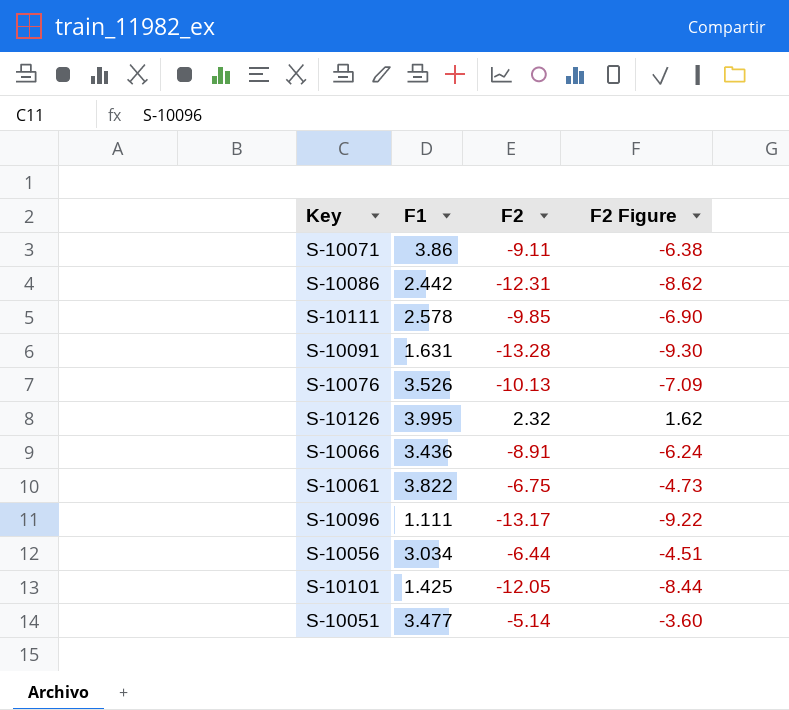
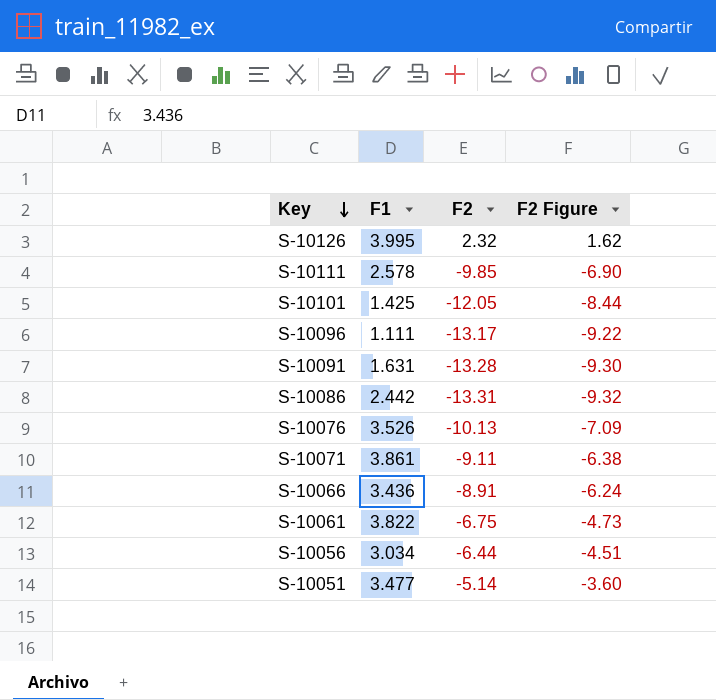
row order: none -> Key descending
S-10086 | F2: -12.31 -> -13.31
S-10086 | F2 Figure: -8.62 -> -9.32
S-10071 | F1: 3.86 -> 3.861

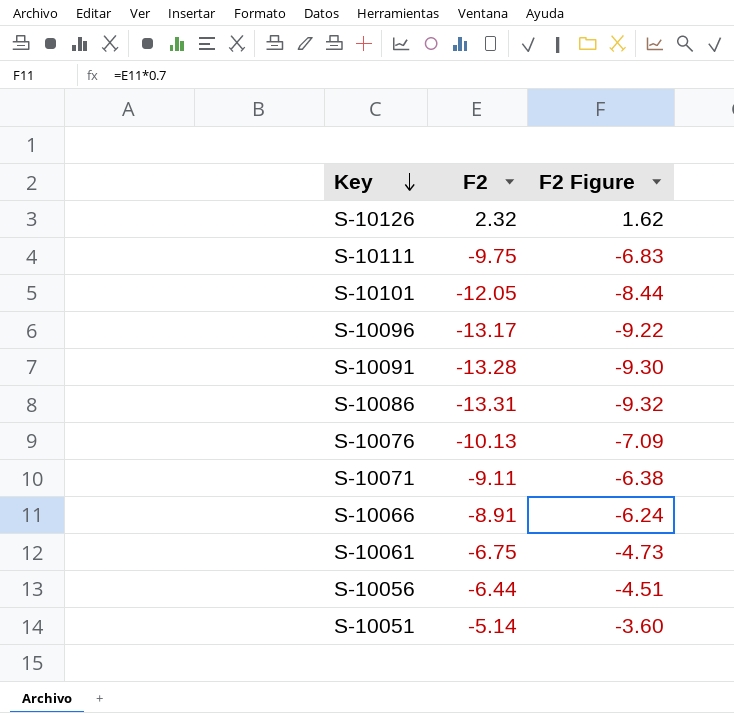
column F1 | position: 2 -> none
S-10111 | F2: -9.85 -> -9.75
S-10111 | F2 Figure: -6.90 -> -6.83

